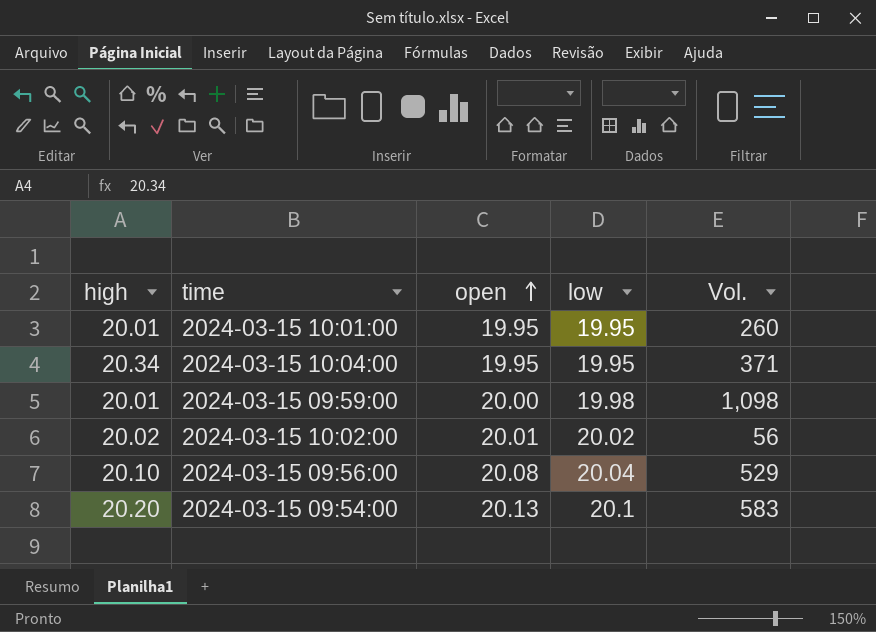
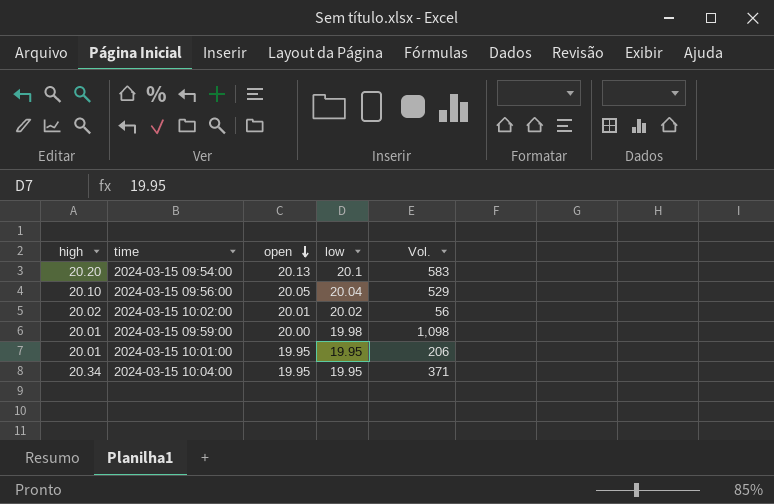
row order: open ascending -> open descending
2024-03-15 09:56:00 | open: 20.08 -> 20.05
2024-03-15 10:01:00 | Vol.: 260 -> 206

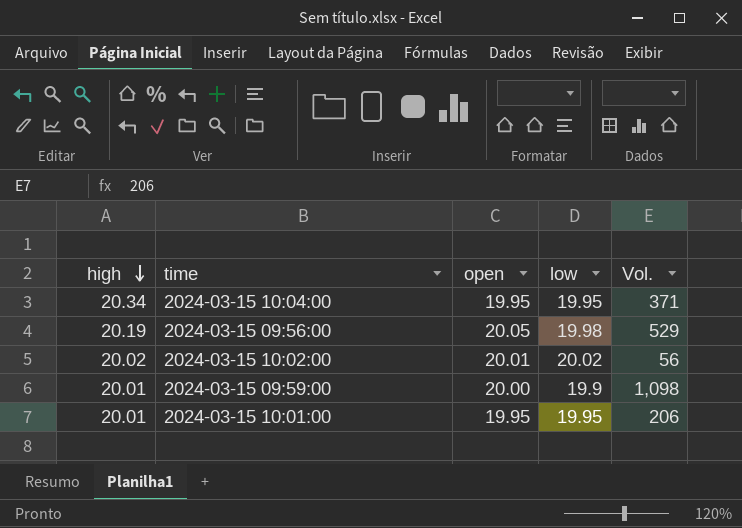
row order: open descending -> high descending
row 2024-03-15 09:54:00: 20.20 | 20.13 | 20.1 | 583 -> none
2024-03-15 09:56:00 | high: 20.10 -> 20.19
2024-03-15 09:56:00 | low: 20.04 -> 19.98
2024-03-15 09:59:00 | low: 19.98 -> 19.9

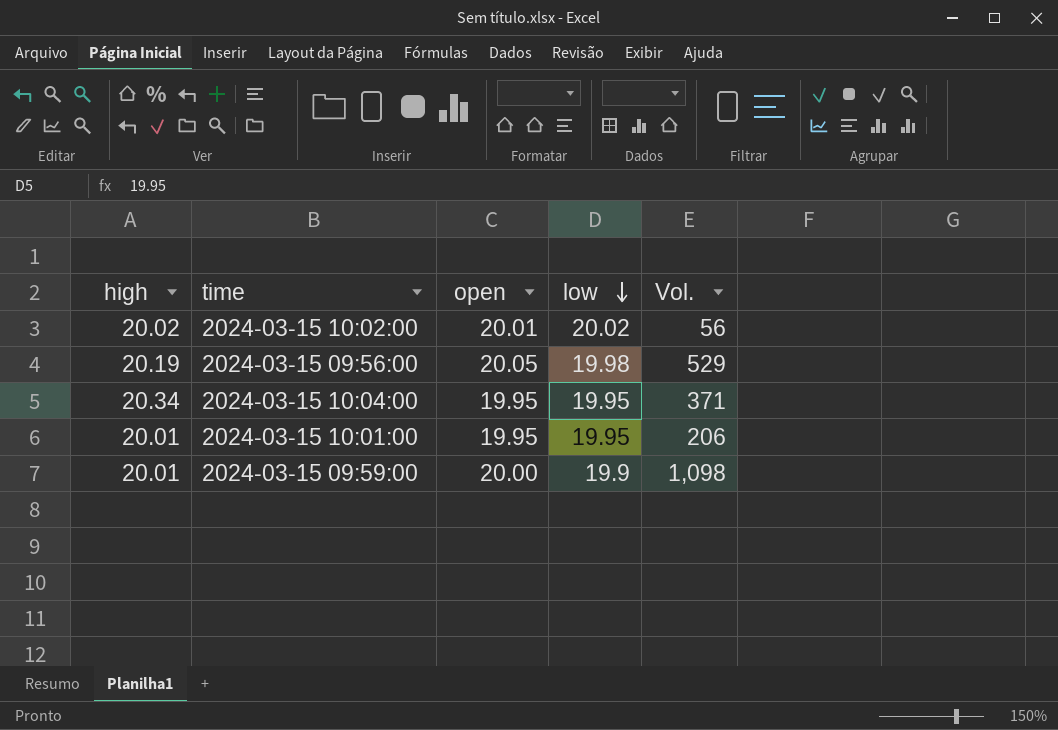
row order: high descending -> low descending

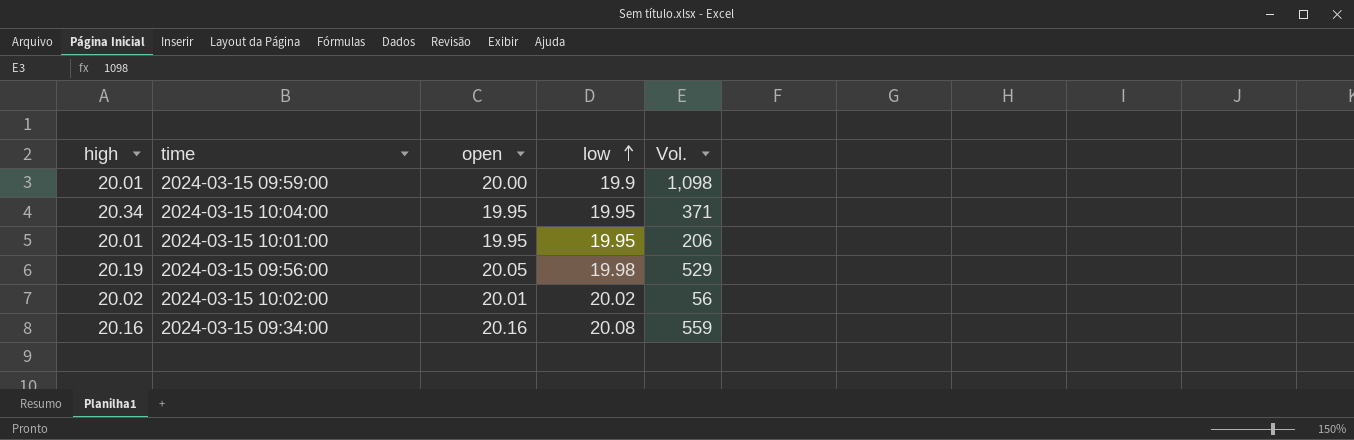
row order: low descending -> low ascending
row 2024-03-15 09:34:00: none -> 20.16 | 20.16 | 20.08 | 559

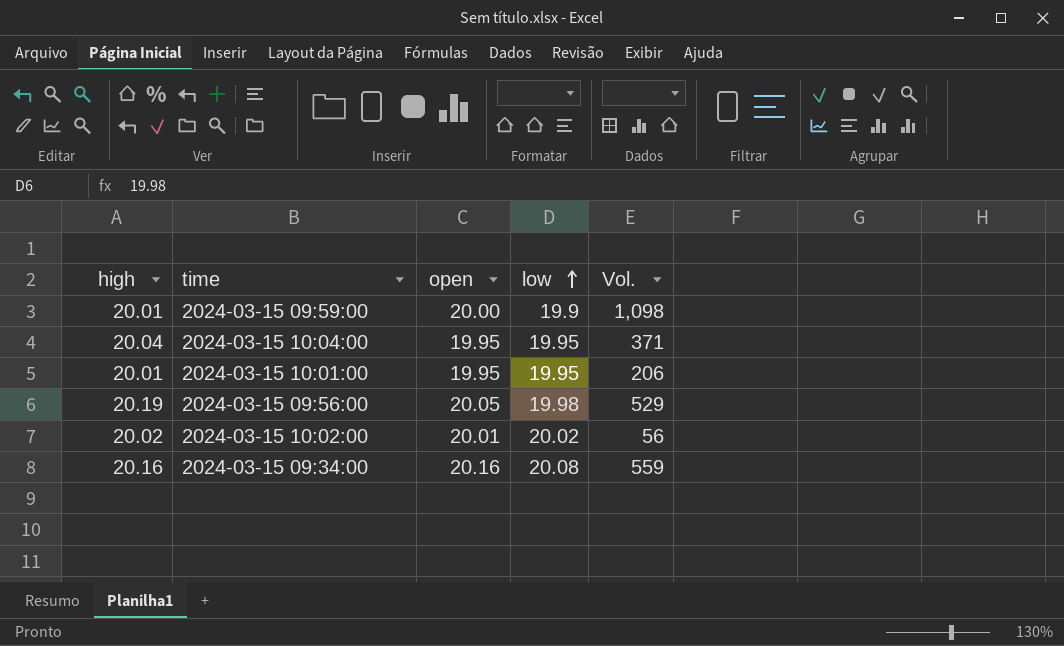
2024-03-15 10:04:00 | high: 20.34 -> 20.04

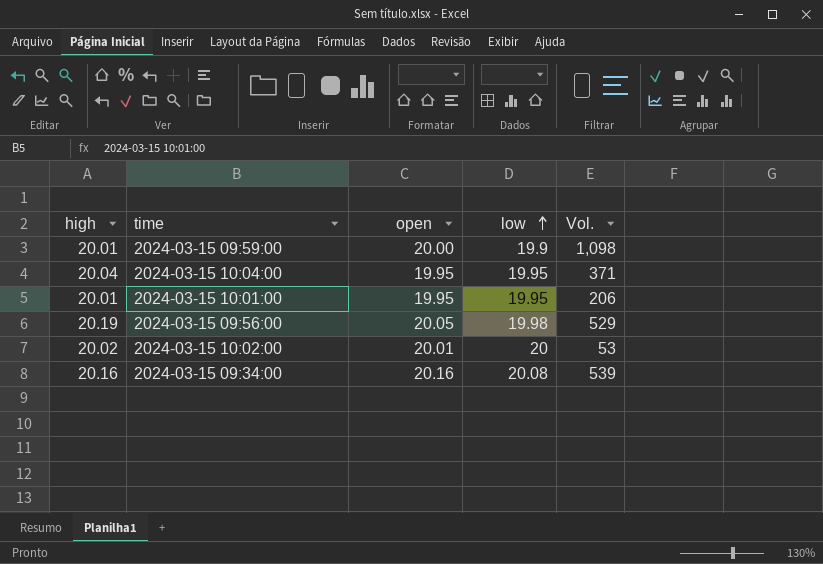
2024-03-15 10:02:00 | low: 20.02 -> 20
2024-03-15 10:02:00 | Vol.: 56 -> 53
2024-03-15 09:34:00 | Vol.: 559 -> 539

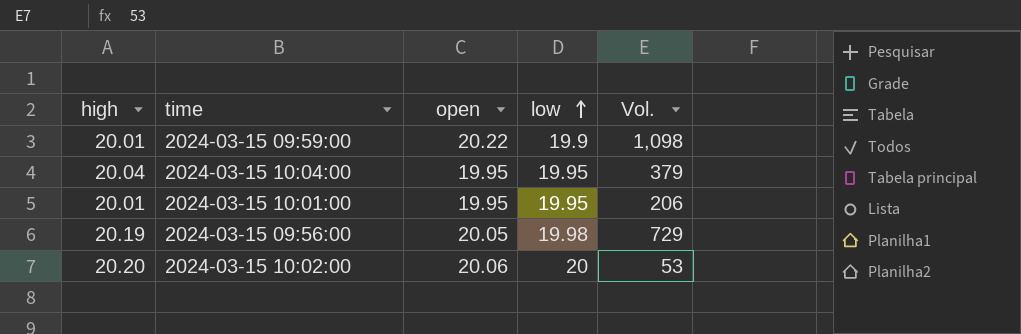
row 2024-03-15 09:34:00: 20.16 | 20.16 | 20.08 | 539 -> none
2024-03-15 09:59:00 | open: 20.00 -> 20.22
2024-03-15 10:04:00 | Vol.: 371 -> 379
2024-03-15 09:56:00 | Vol.: 529 -> 729
2024-03-15 10:02:00 | high: 20.02 -> 20.20
2024-03-15 10:02:00 | open: 20.01 -> 20.06

